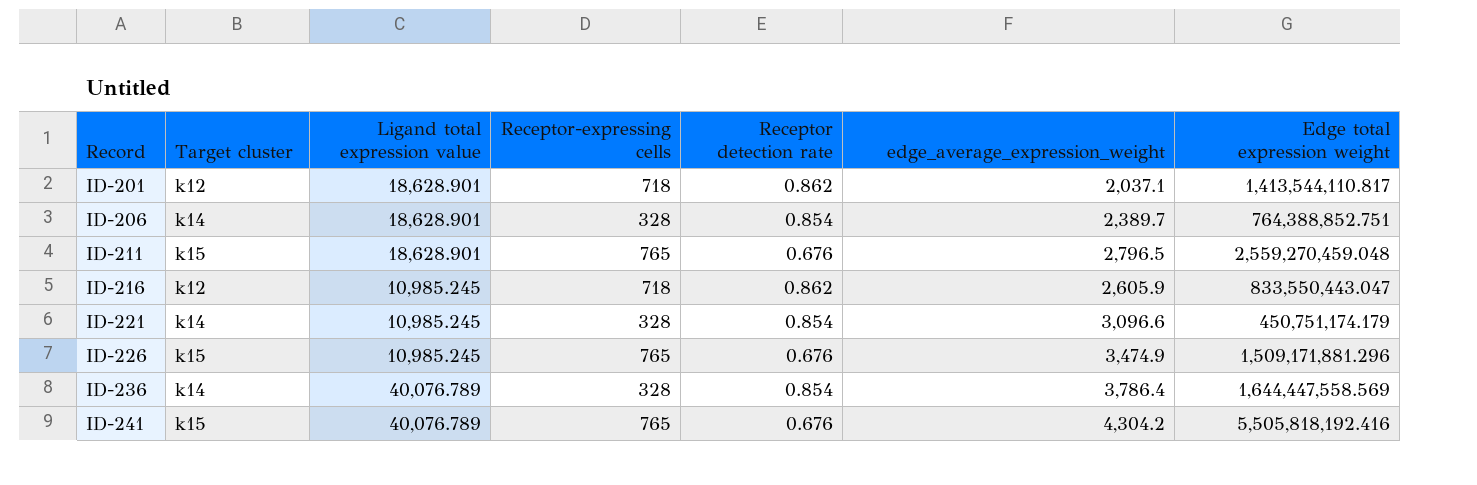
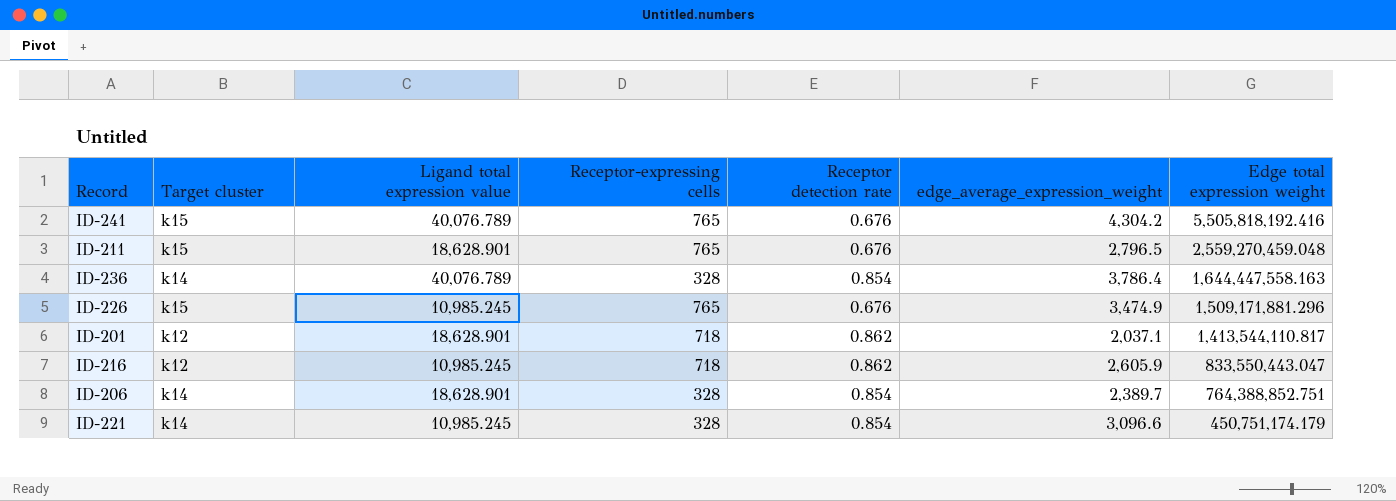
row order: Record ascending -> Edge total expression weight descending
ID-236 | Edge total expression weight: 1,644,447,558.569 -> 1,644,447,558.163

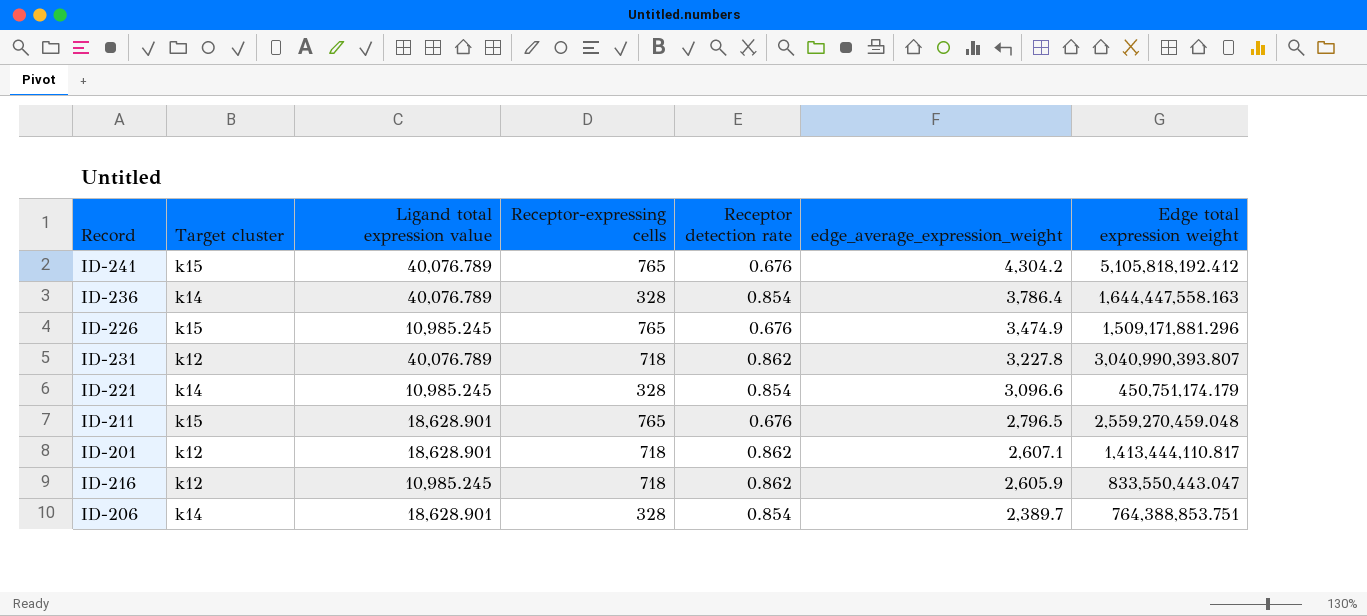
row order: Edge total expression weight descending -> edge_average_expression_weight descending
ID-241 | Edge total expression weight: 5,505,818,192.416 -> 5,105,818,192.412
row ID-231: none -> k12 | 40,076.789 | 718 | 0.862 | 3,227.8 | 3,040,990,393.807
ID-201 | edge_average_expression_weight: 2,037.1 -> 2,607.1
ID-201 | Edge total expression weight: 1,413,544,110.817 -> 1,413,444,110.817
ID-206 | Edge total expression weight: 764,388,852.751 -> 764,388,853.751

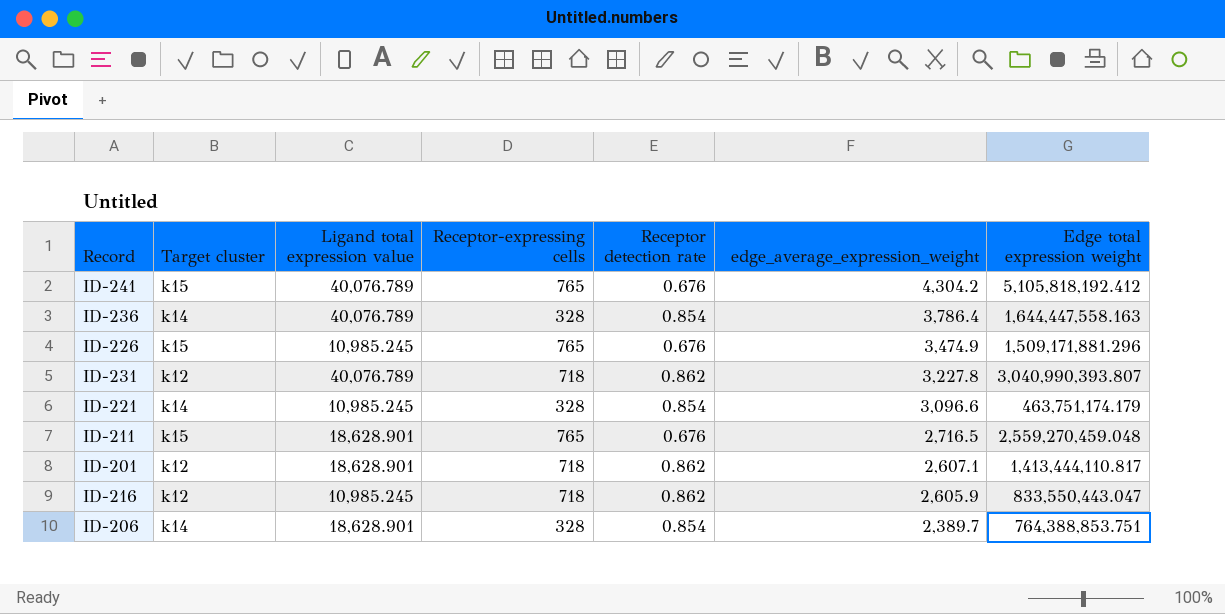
ID-221 | Edge total expression weight: 450,751,174.179 -> 463,751,174.179
ID-211 | edge_average_expression_weight: 2,796.5 -> 2,716.5

